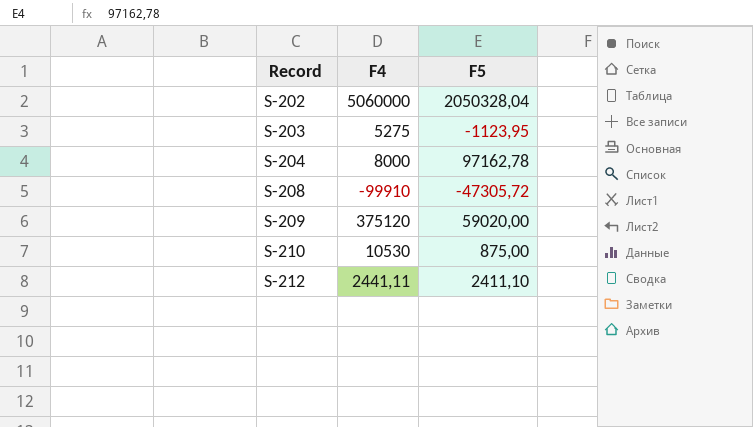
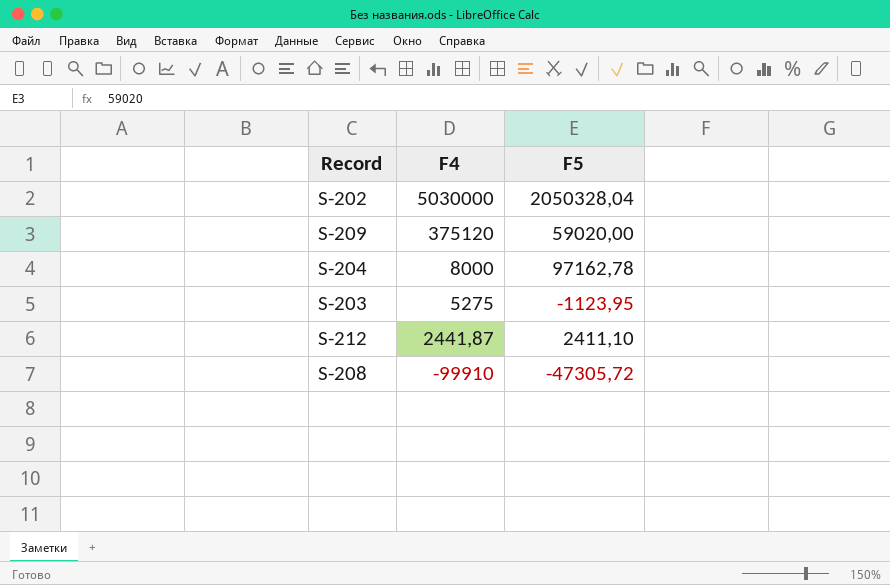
row order: Record ascending -> F4 descending
row S-210: 10530 | 875,00 -> none
S-202 | F4: 5060000 -> 5030000
S-212 | F4: 2441,11 -> 2441,87

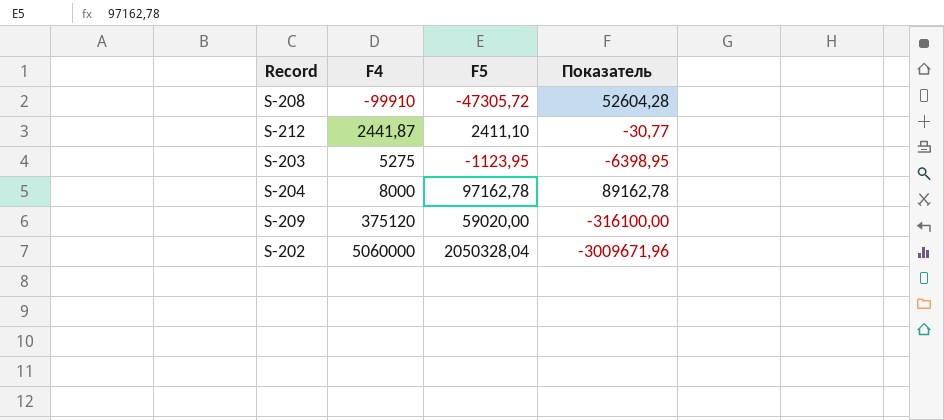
row order: F4 descending -> F4 ascending
column Показатель | formula: none -> [F5] - [F4]
S-202 | F4: 5030000 -> 5060000

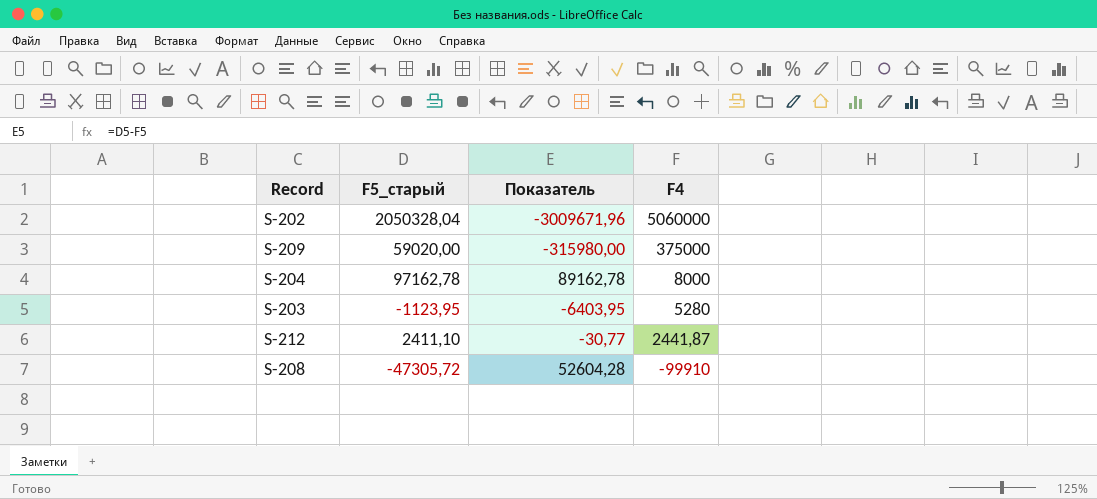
row order: F4 ascending -> F4 descending
column name: F5 -> F5_старый
column F4 | position: 2 -> 4
S-209 | Показатель: -316100,00 -> -315980,00
S-209 | F4: 375120 -> 375000
S-203 | Показатель: -6398,95 -> -6403,95
S-203 | F4: 5275 -> 5280

